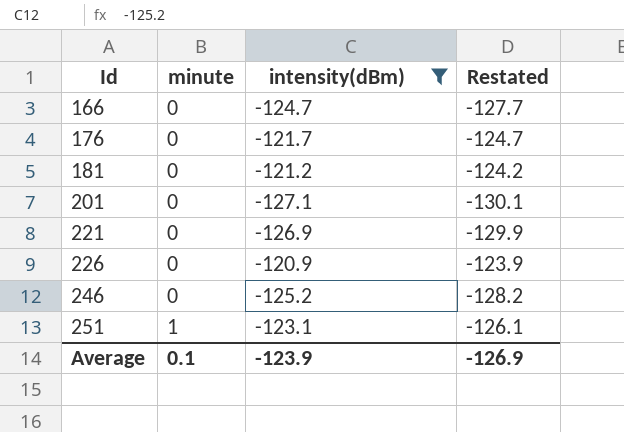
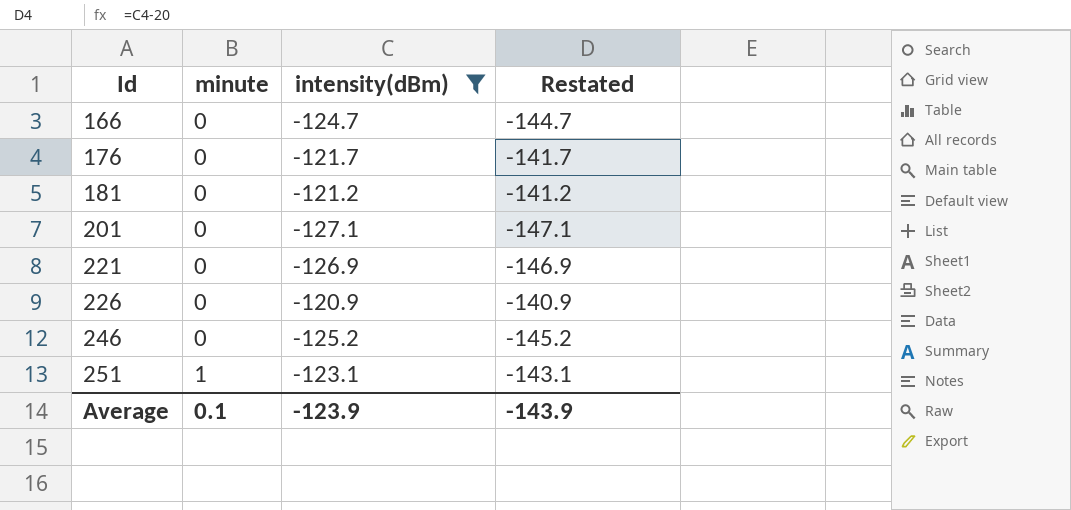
column Restated | formula: [intensity(dBm)] - 3 -> [intensity(dBm)] - 20
Average | Restated: -126.9 -> -143.9

